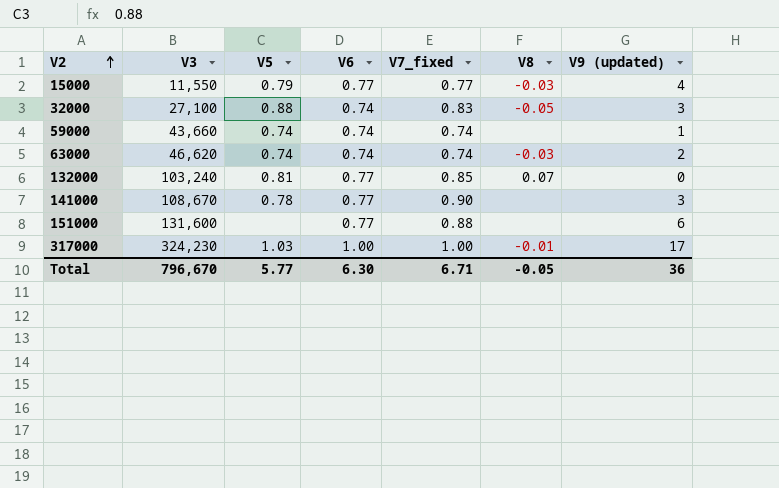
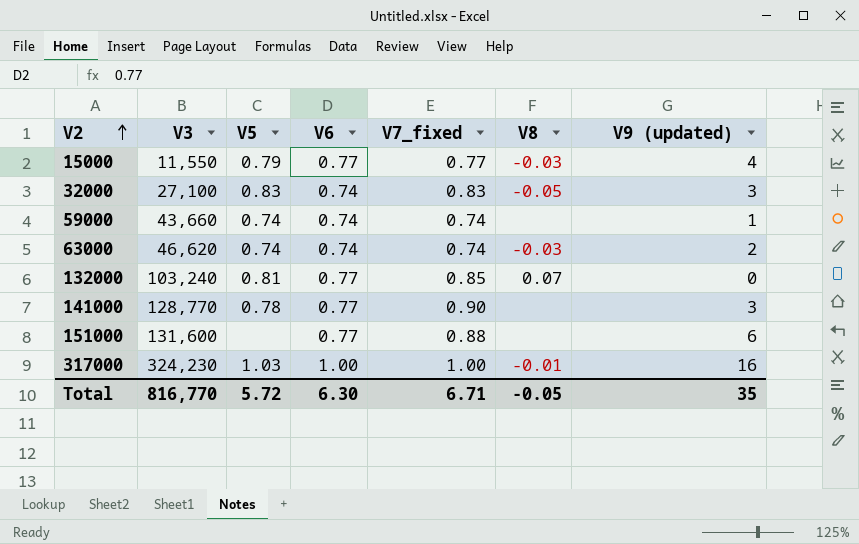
32000 | V5: 0.88 -> 0.83
141000 | V3: 108,670 -> 128,770
317000 | V9 (updated): 17 -> 16
Total | V3: 796,670 -> 816,770
Total | V5: 5.77 -> 5.72
Total | V9 (updated): 36 -> 35

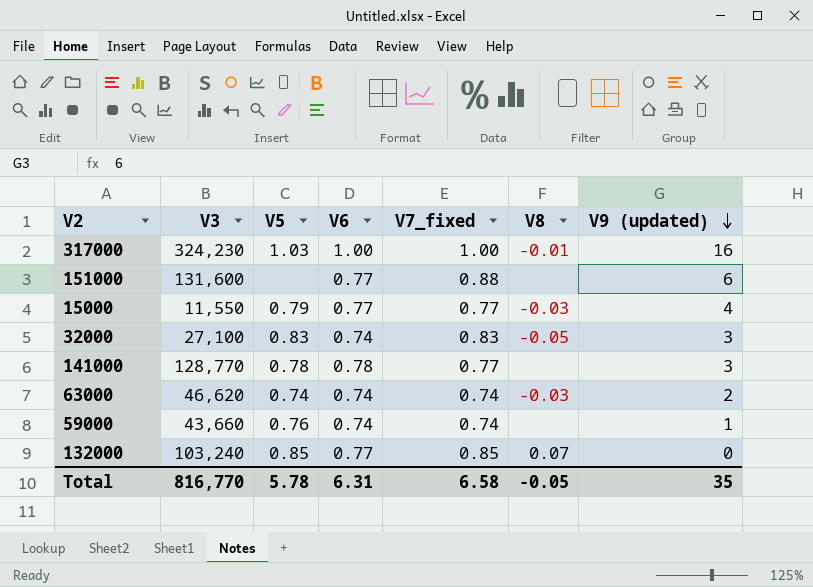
row order: V2 ascending -> V9 (updated) descending
141000 | V6: 0.77 -> 0.78
141000 | V7_fixed: 0.90 -> 0.77
59000 | V5: 0.74 -> 0.76
132000 | V5: 0.81 -> 0.85
Total | V5: 5.72 -> 5.78
Total | V6: 6.30 -> 6.31
Total | V7_fixed: 6.71 -> 6.58

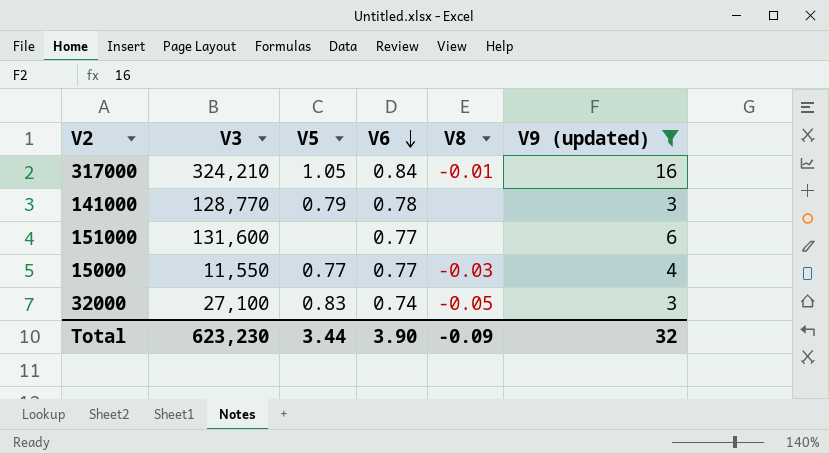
filter: none -> V9 (updated) >= 3
row order: V9 (updated) descending -> V6 descending
column V7_fixed | position: 5 -> none
317000 | V3: 324,230 -> 324,210
317000 | V5: 1.03 -> 1.05
317000 | V6: 1.00 -> 0.84
141000 | V5: 0.78 -> 0.79
15000 | V5: 0.79 -> 0.77
Total | V3: 816,770 -> 623,230
Total | V5: 5.78 -> 3.44
Total | V6: 6.31 -> 3.90
Total | V8: -0.05 -> -0.09
Total | V9 (updated): 35 -> 32

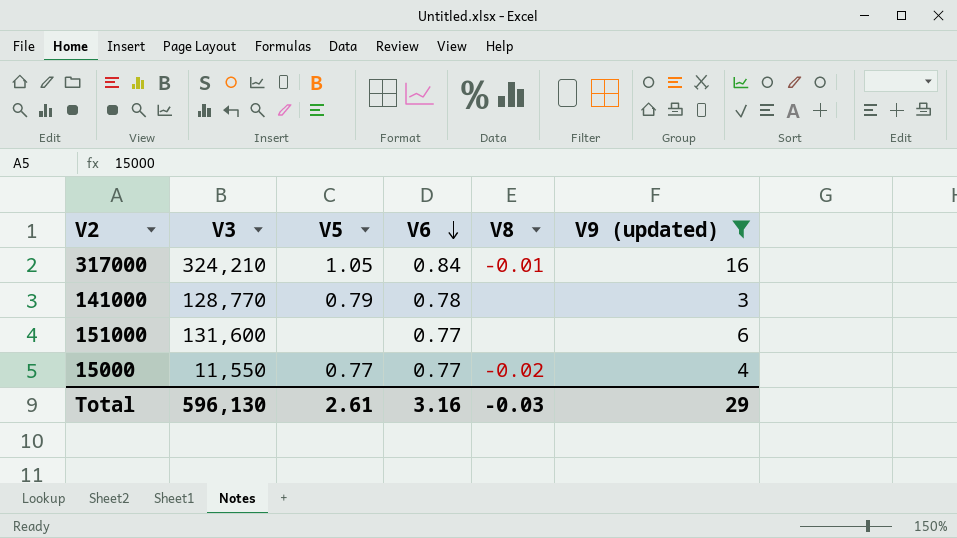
row 32000: 27,100 | 0.83 | 0.74 | -0.05 | 3 -> none
15000 | V8: -0.03 -> -0.02
Total | V3: 623,230 -> 596,130
Total | V5: 3.44 -> 2.61
Total | V6: 3.90 -> 3.16
Total | V8: -0.09 -> -0.03
Total | V9 (updated): 32 -> 29

